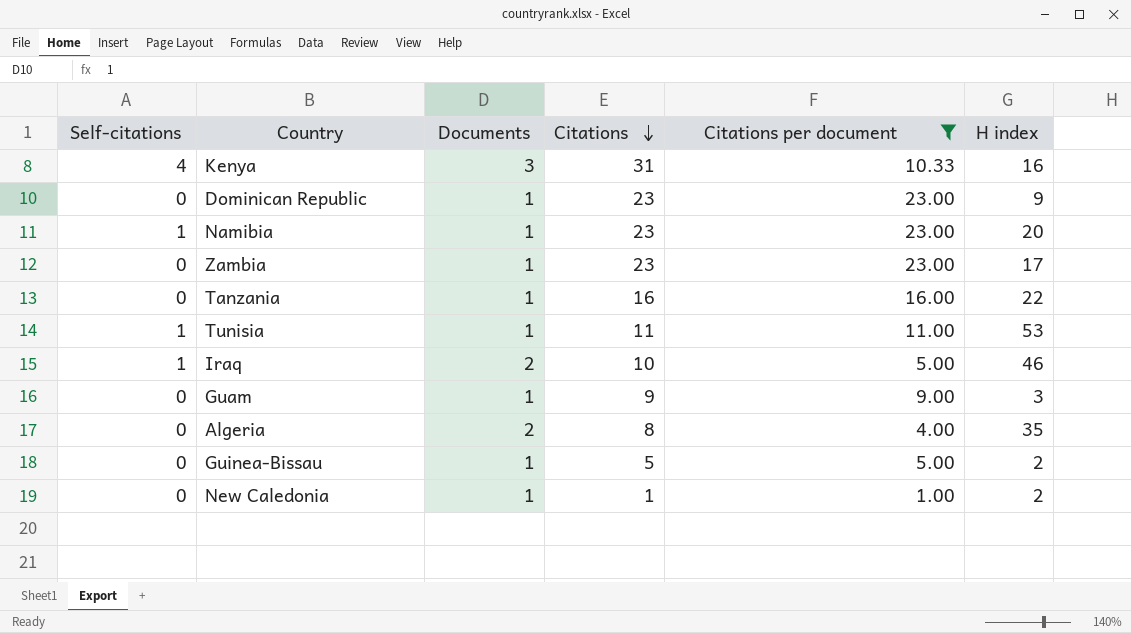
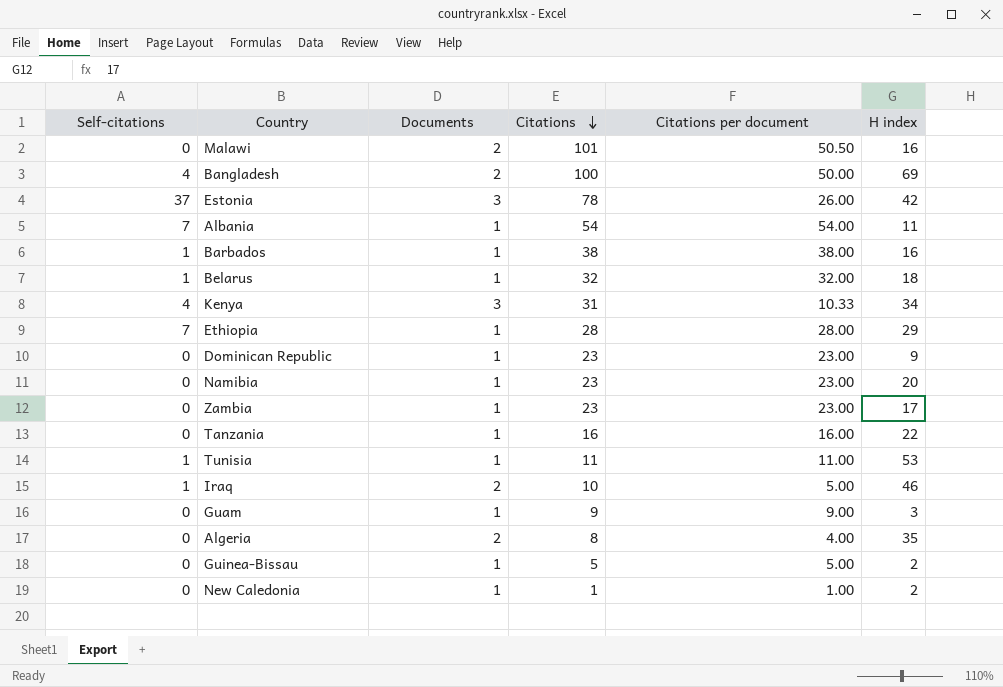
filter: Citations per document <= 23.00 -> none
Kenya | H index: 16 -> 34
Namibia | Self-citations: 1 -> 0

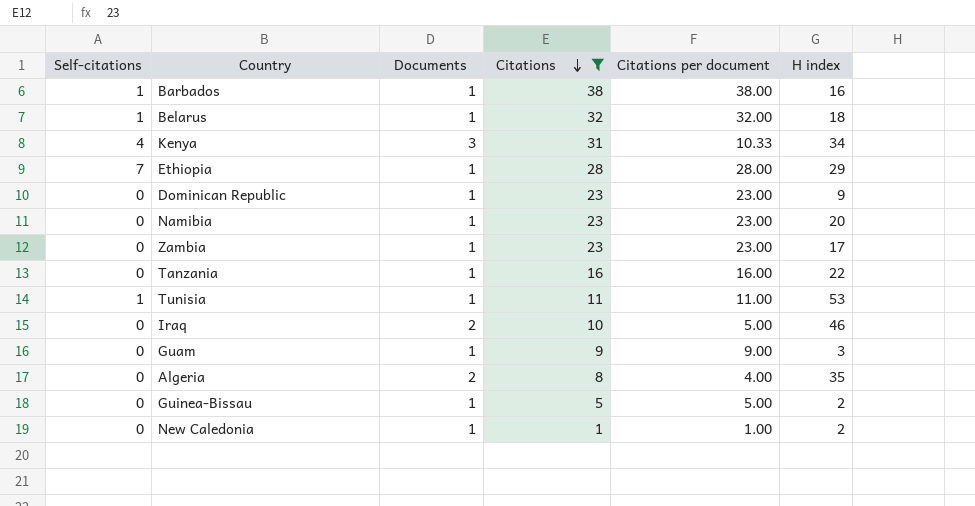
filter: none -> Citations <= 38
Iraq | Self-citations: 1 -> 0

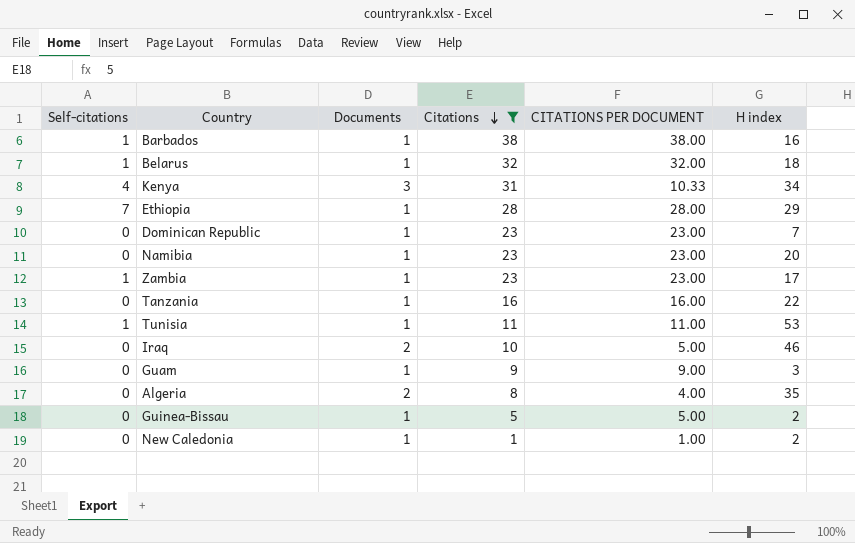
column name: Citations per document -> CITATIONS PER DOCUMENT
Dominican Republic | H index: 9 -> 7
Zambia | Self-citations: 0 -> 1

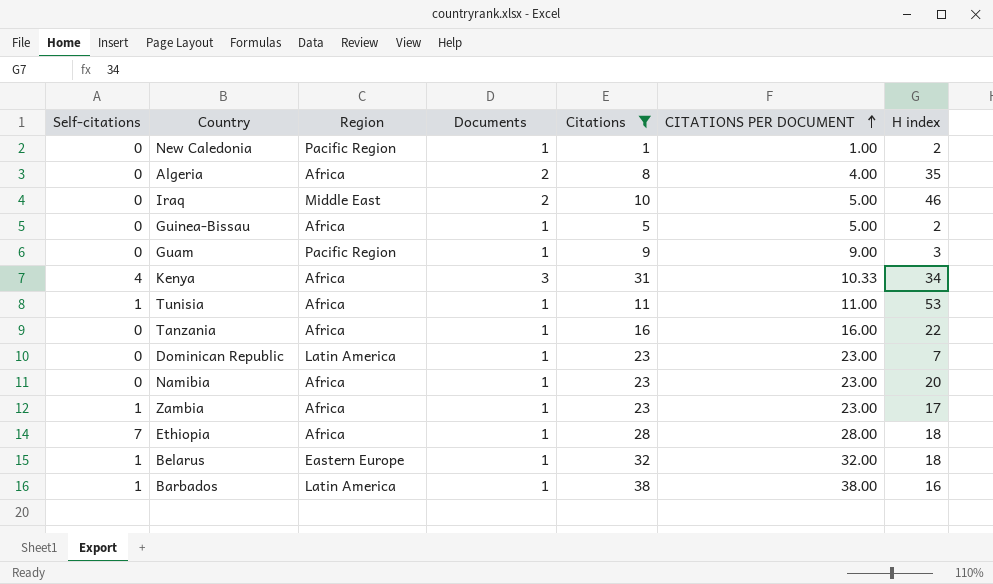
row order: Citations descending -> CITATIONS PER DOCUMENT ascending
column Region | position: none -> 3
Ethiopia | H index: 29 -> 18

